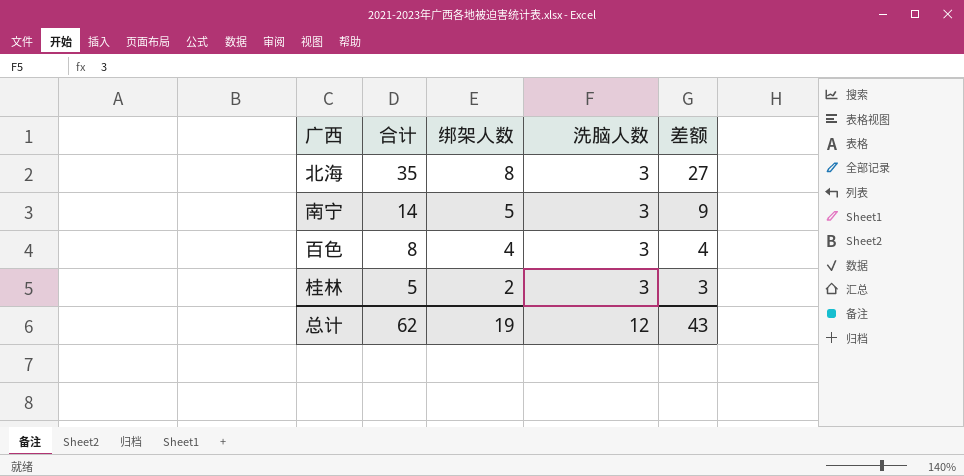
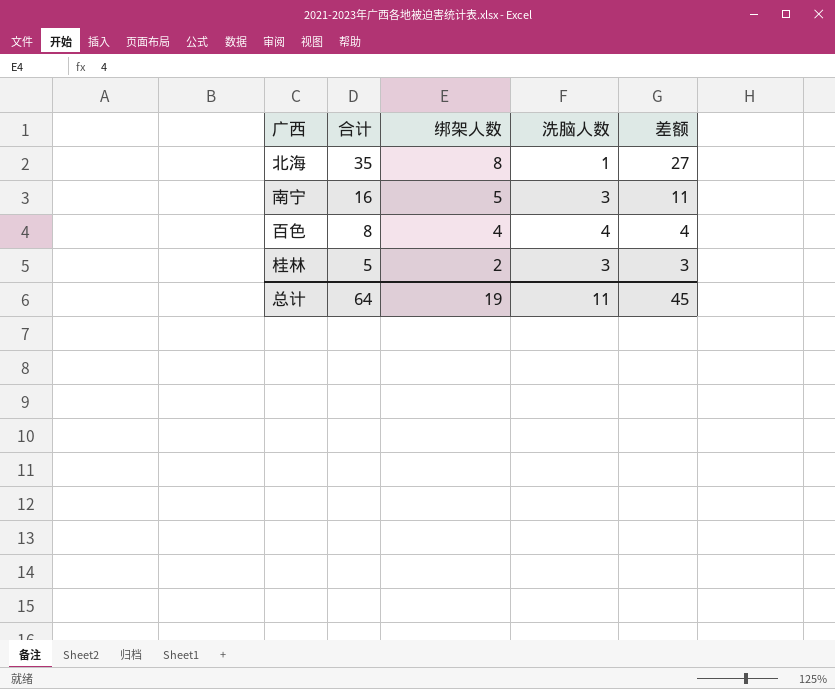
北海 | 洗脑人数: 3 -> 1
南宁 | 合计: 14 -> 16
南宁 | 差额: 9 -> 11
百色 | 洗脑人数: 3 -> 4
总计 | 合计: 62 -> 64
总计 | 洗脑人数: 12 -> 11
总计 | 差额: 43 -> 45

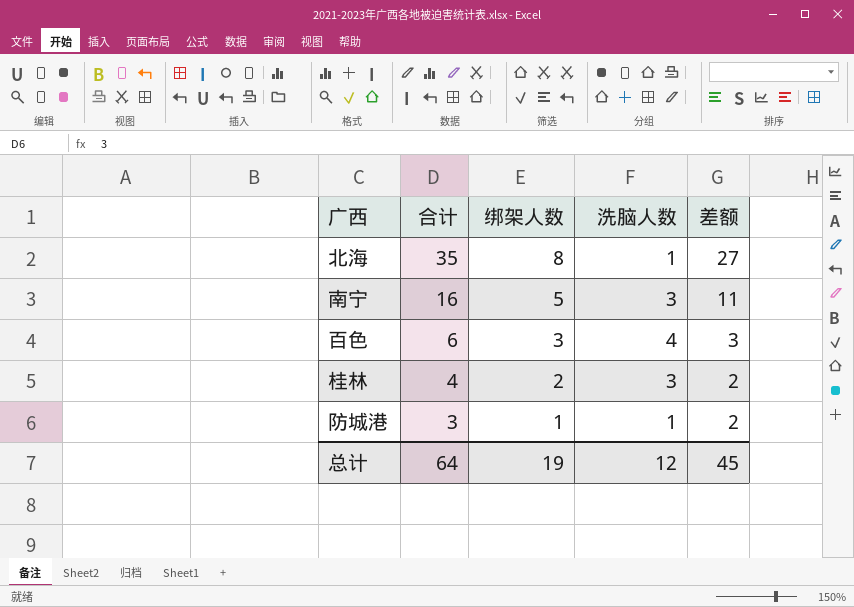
百色 | 合计: 8 -> 6
百色 | 绑架人数: 4 -> 3
百色 | 差额: 4 -> 3
桂林 | 合计: 5 -> 4
桂林 | 差额: 3 -> 2
row 防城港: none -> 3 | 1 | 1 | 2
总计 | 洗脑人数: 11 -> 12

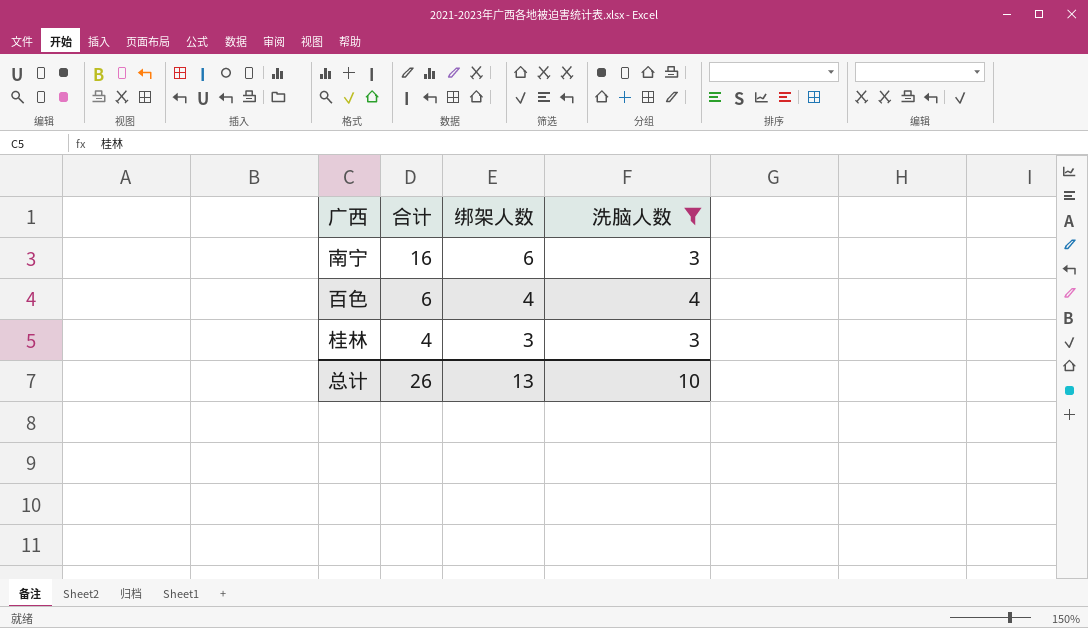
filter: none -> 洗脑人数 != 1
column 差额 | formula: [合计] - [绑架人数] -> none
南宁 | 绑架人数: 5 -> 6
百色 | 绑架人数: 3 -> 4
桂林 | 绑架人数: 2 -> 3
总计 | 合计: 64 -> 26
总计 | 绑架人数: 19 -> 13
总计 | 洗脑人数: 12 -> 10

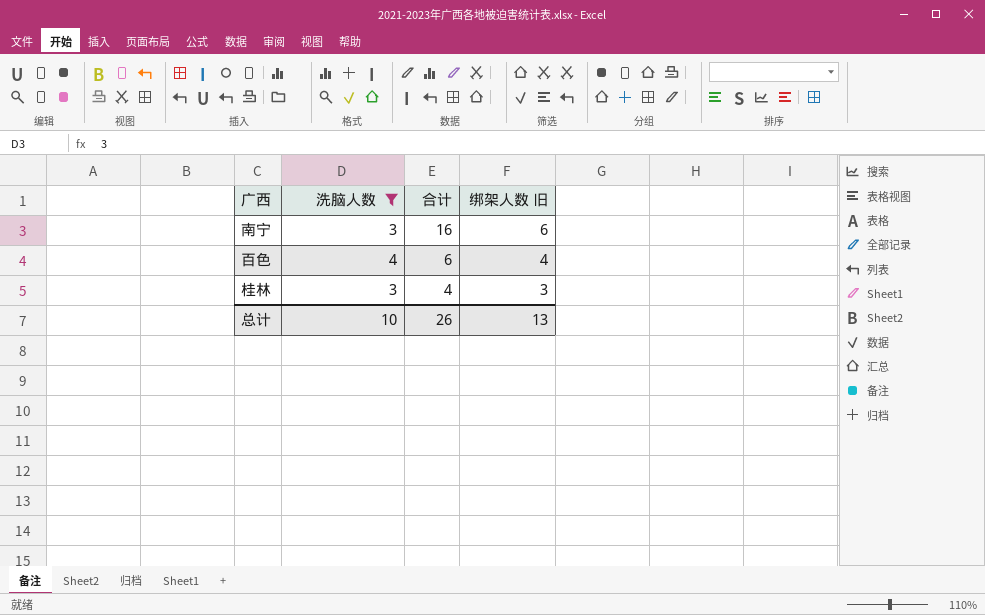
column 洗脑人数 | position: 4 -> 2
column name: 绑架人数 -> 绑架人数 旧

